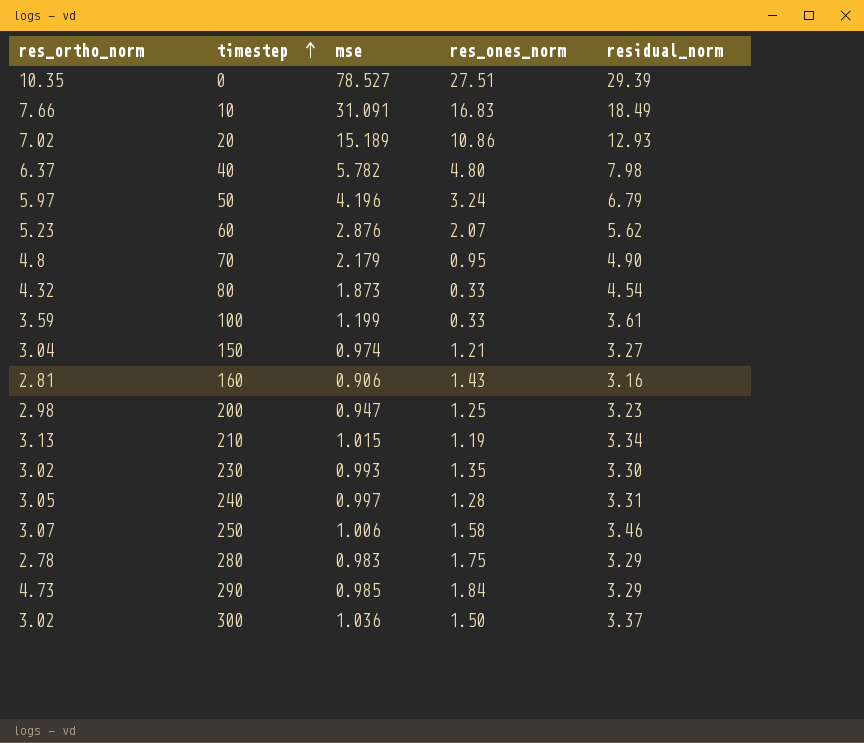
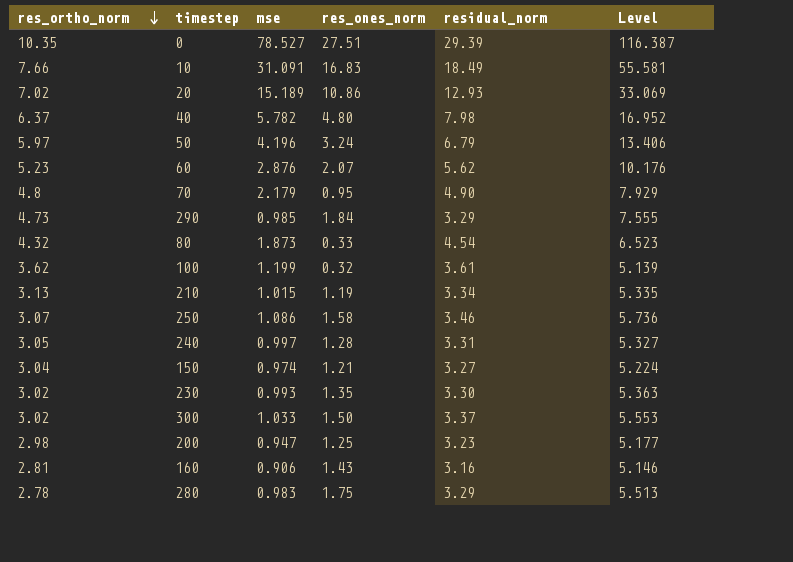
row order: timestep ascending -> res_ortho_norm descending
column Level | formula: none -> [res_ortho_norm] + [mse] + [res_ones_norm]
100 | res_ortho_norm: 3.59 -> 3.62
100 | res_ones_norm: 0.33 -> 0.32
250 | mse: 1.006 -> 1.086
300 | mse: 1.036 -> 1.033

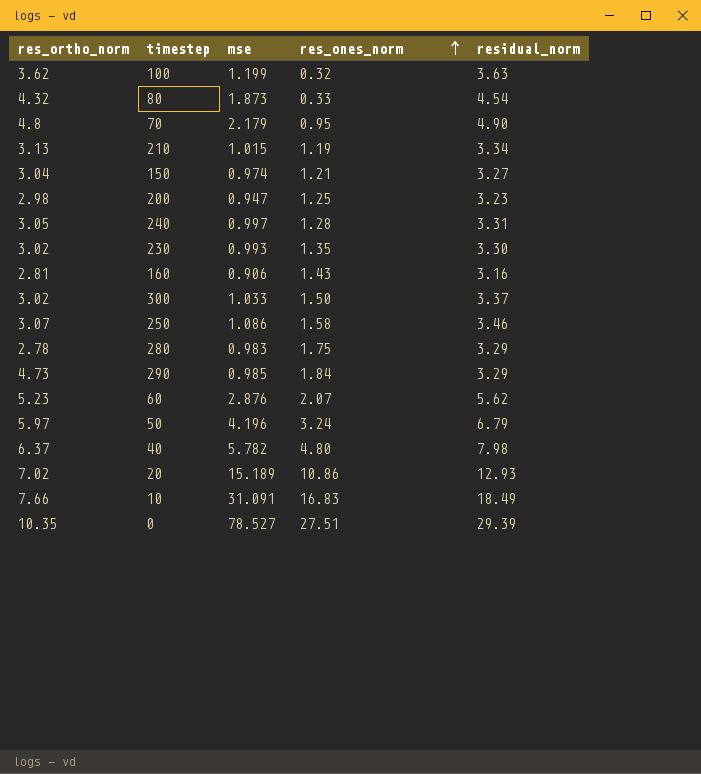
row order: res_ortho_norm descending -> res_ones_norm ascending
column Level | formula: [res_ortho_norm] + [mse] + [res_ones_norm] -> none
100 | residual_norm: 3.61 -> 3.63

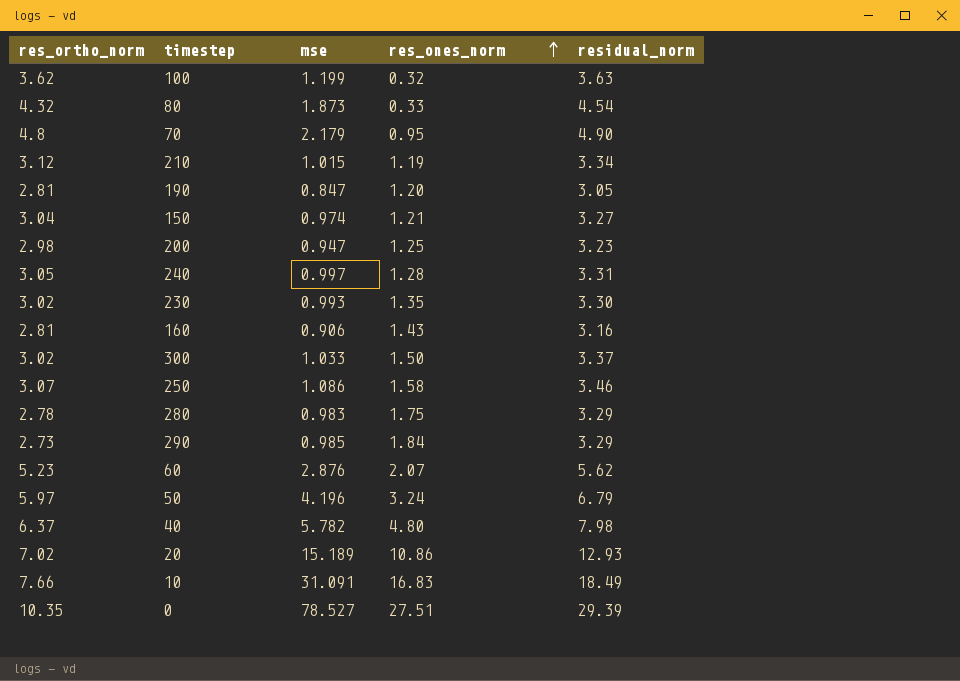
210 | res_ortho_norm: 3.13 -> 3.12
row 190: none -> 2.81 | 0.847 | 1.20 | 3.05
290 | res_ortho_norm: 4.73 -> 2.73

